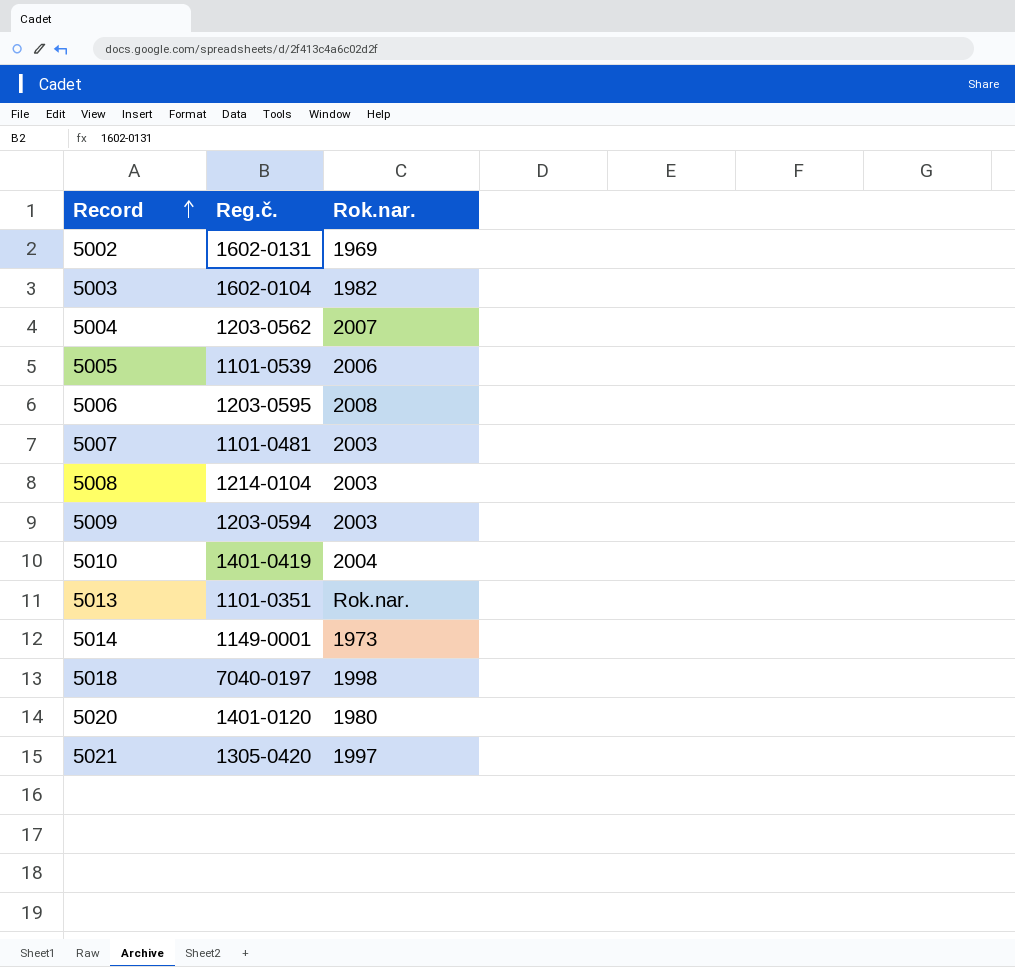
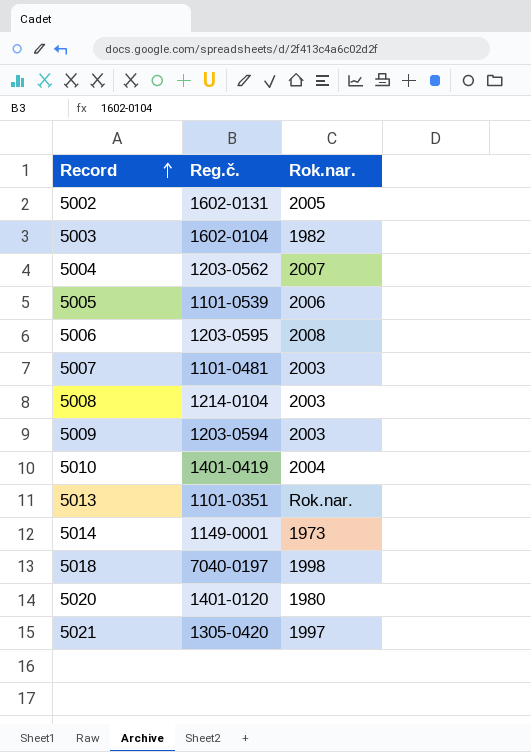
5002 | Rok.nar.: 1969 -> 2005

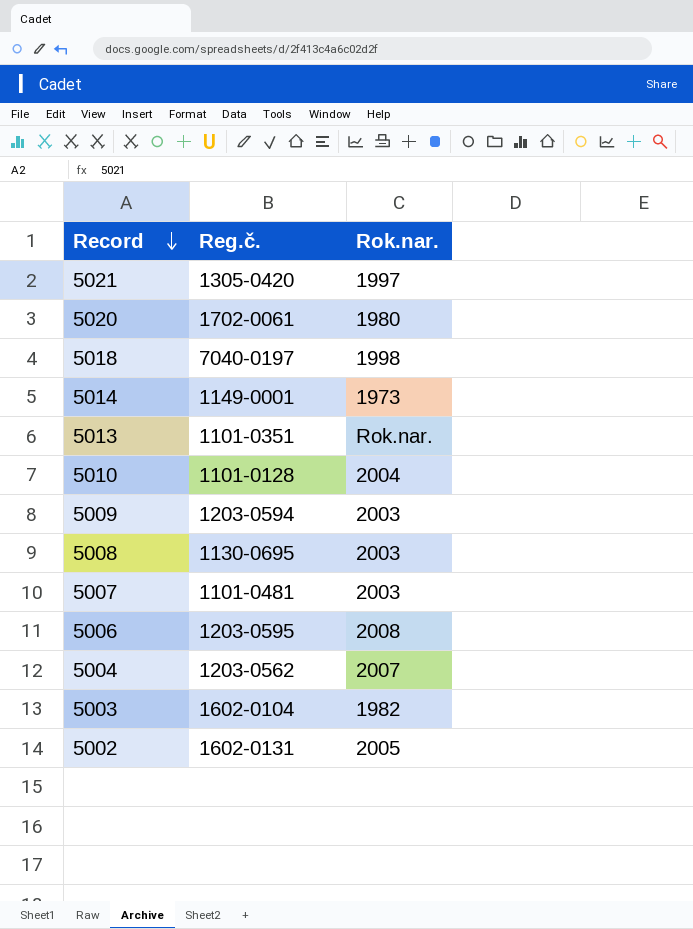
row order: Record ascending -> Record descending
row 5005: 1101-0539 | 2006 -> none
5020 | Reg.č.: 1401-0120 -> 1702-0061
5010 | Reg.č.: 1401-0419 -> 1101-0128
5008 | Reg.č.: 1214-0104 -> 1130-0695

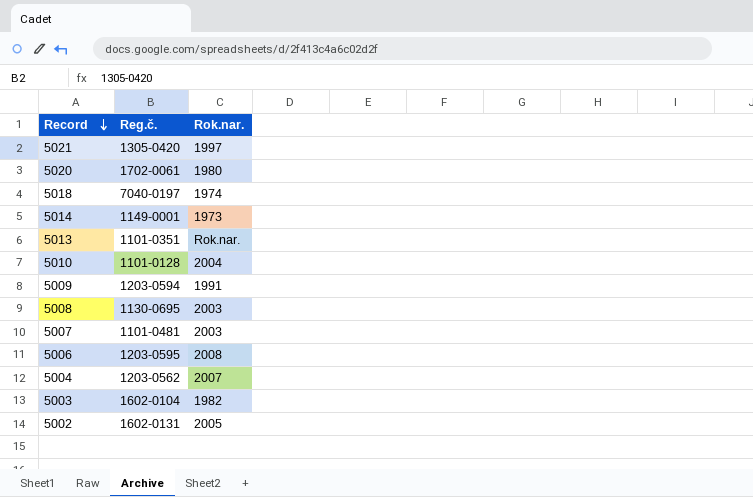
5018 | Rok.nar.: 1998 -> 1974
5009 | Rok.nar.: 2003 -> 1991

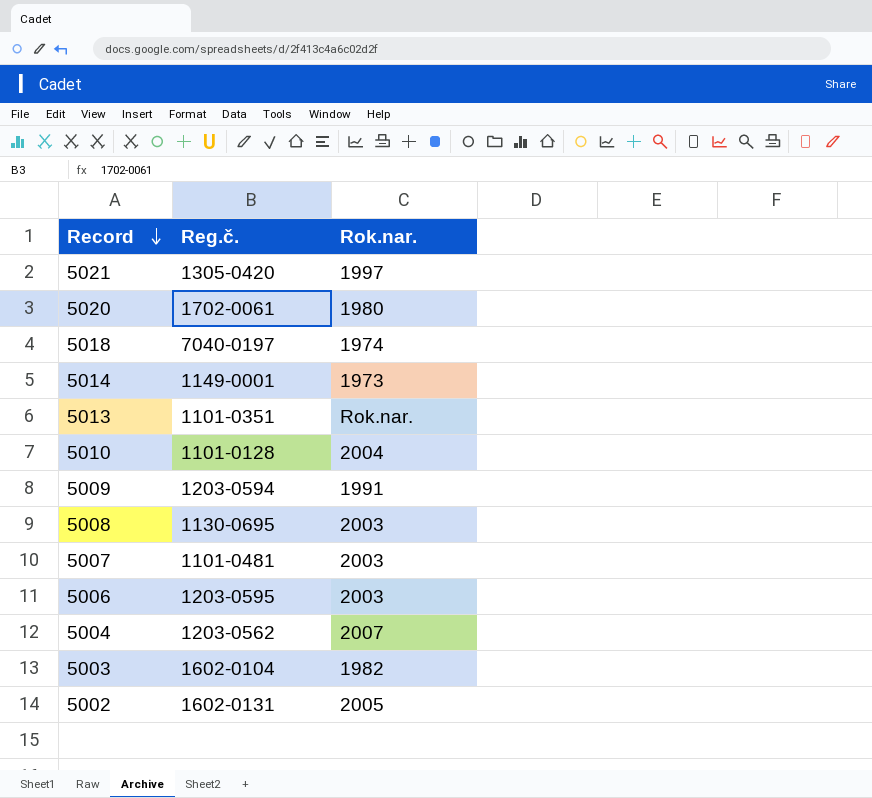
5006 | Rok.nar.: 2008 -> 2003

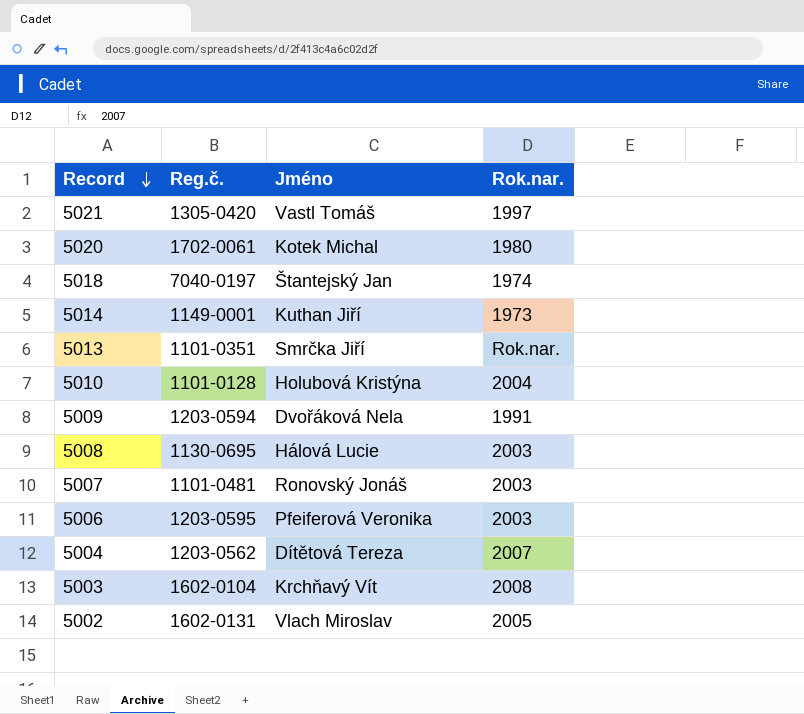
column Jméno | position: none -> 3
5003 | Rok.nar.: 1982 -> 2008

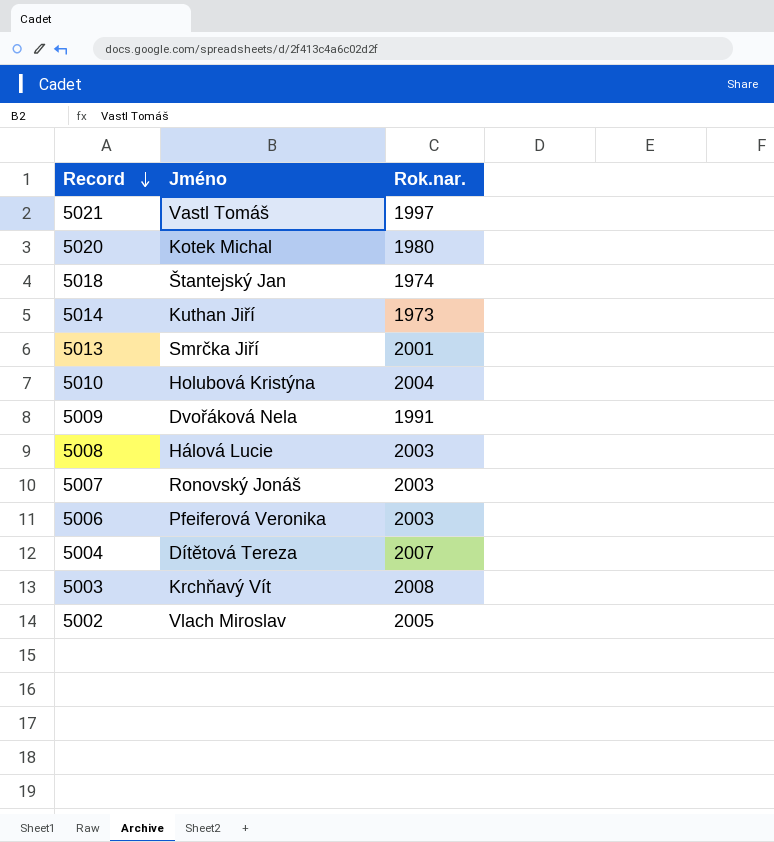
column Reg.č. | position: 2 -> none
5013 | Rok.nar.: Rok.nar. -> 2001

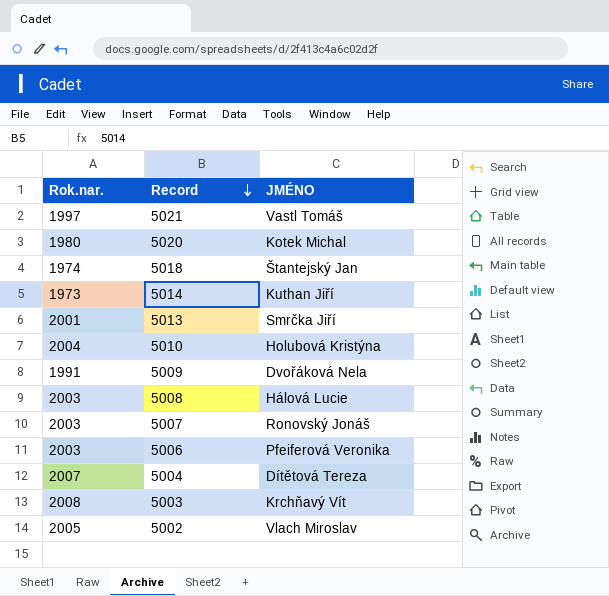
column Rok.nar. | position: 3 -> 1
column name: Jméno -> JMÉNO

